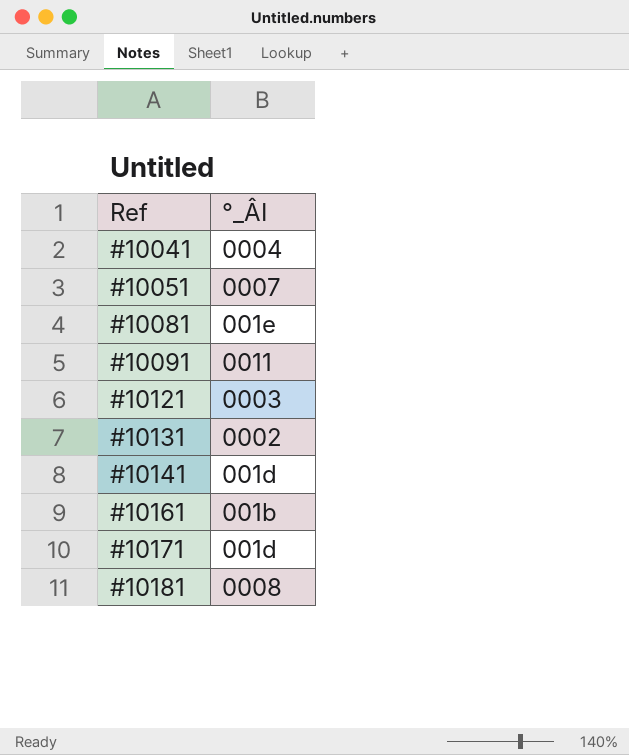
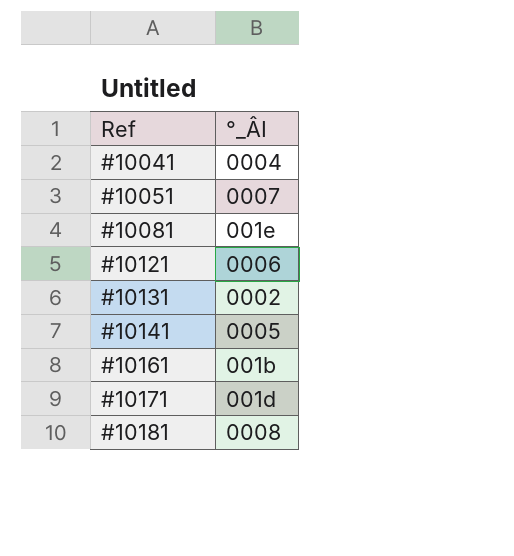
row #10091: 0011 -> none
#10121 | °_ÂI: 0003 -> 0006
#10141 | °_ÂI: 001d -> 0005

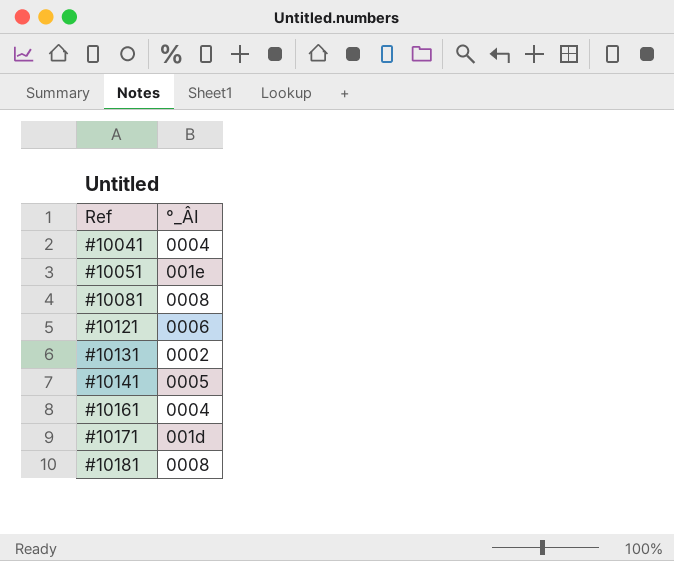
#10051 | °_ÂI: 0007 -> 001e
#10081 | °_ÂI: 001e -> 0008
#10161 | °_ÂI: 001b -> 0004

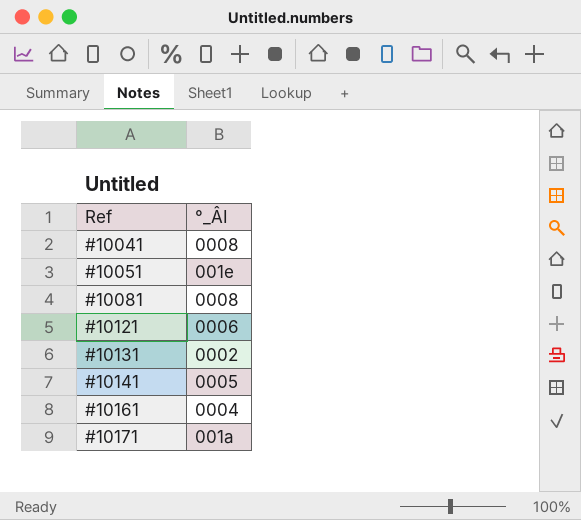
row #10181: 0008 -> none
#10041 | °_ÂI: 0004 -> 0008
#10171 | °_ÂI: 001d -> 001a

